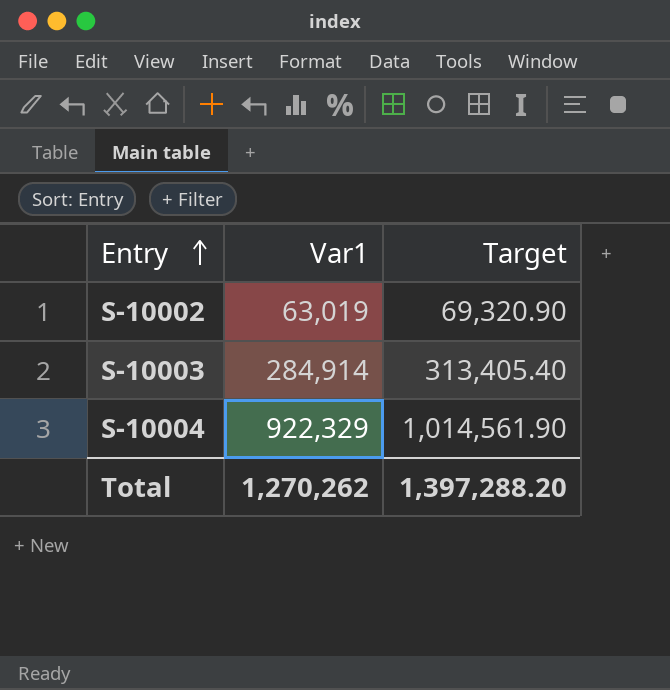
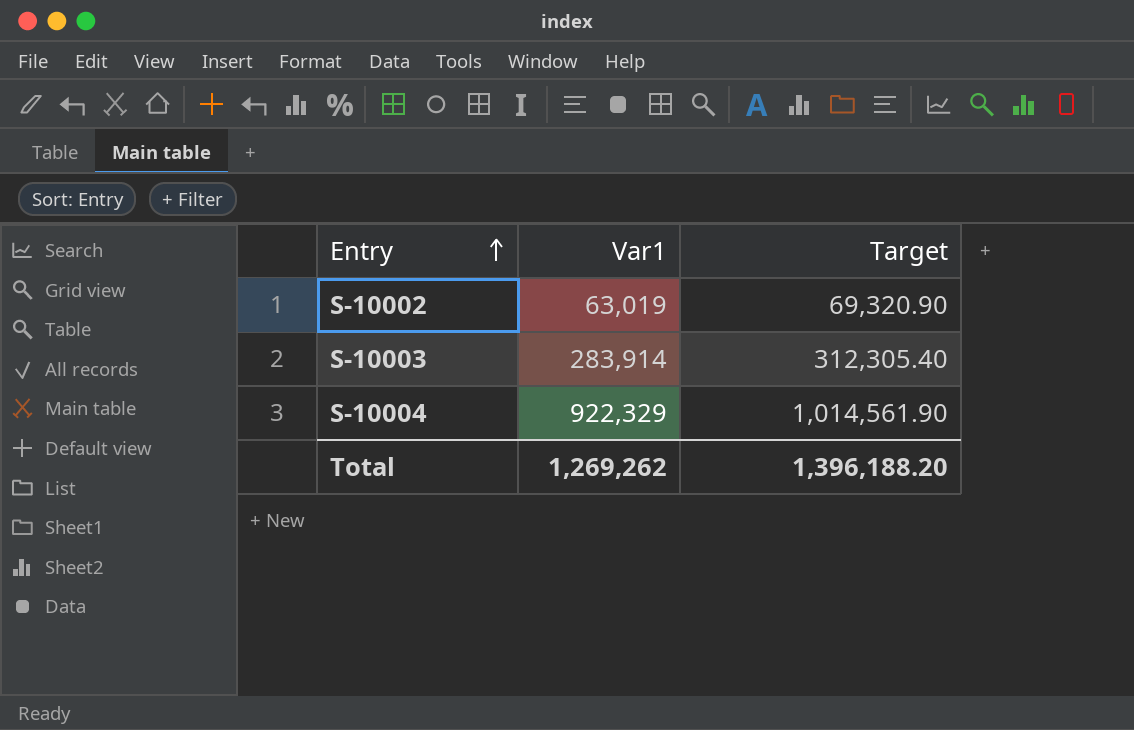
S-10003 | Var1: 284,914 -> 283,914
S-10003 | Target: 313,405.40 -> 312,305.40
Total | Var1: 1,270,262 -> 1,269,262
Total | Target: 1,397,288.20 -> 1,396,188.20

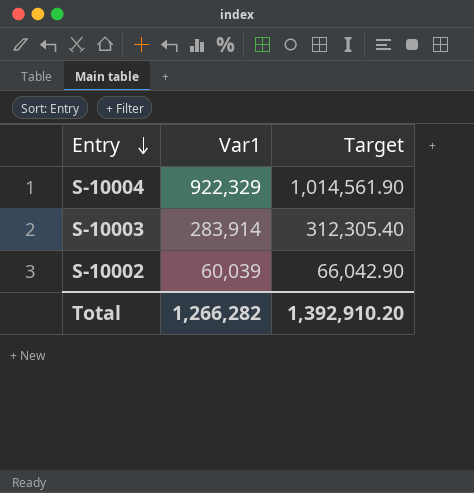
row order: Entry ascending -> Entry descending
S-10002 | Var1: 63,019 -> 60,039
S-10002 | Target: 69,320.90 -> 66,042.90
Total | Var1: 1,269,262 -> 1,266,282
Total | Target: 1,396,188.20 -> 1,392,910.20

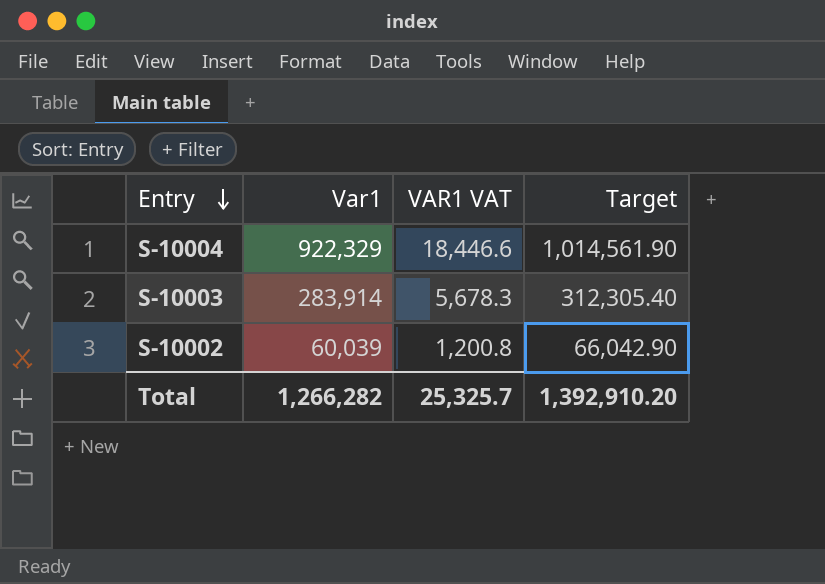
column VAR1 VAT | formula: none -> [Var1] * 0.02

